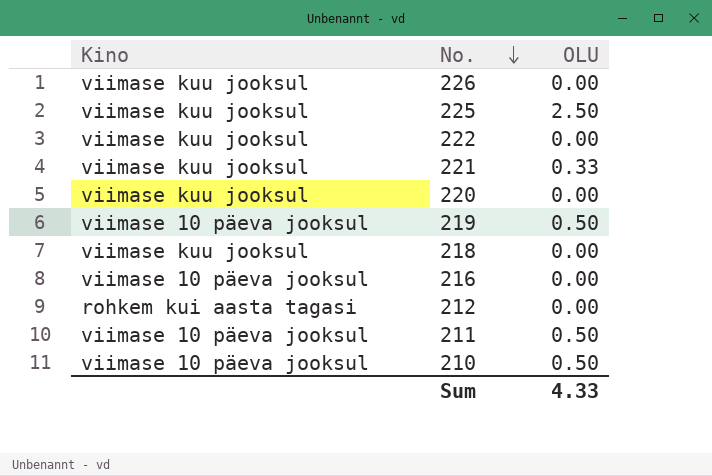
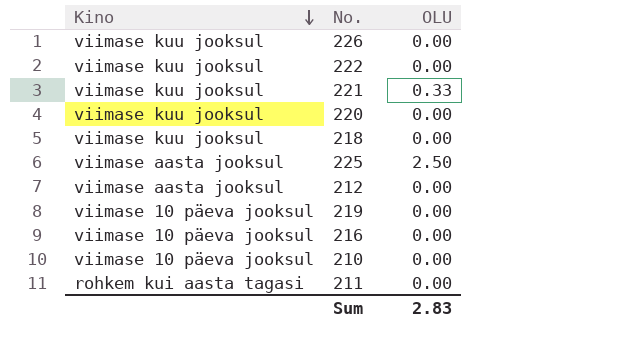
row order: No. descending -> Kino descending
225 | Kino: viimase kuu jooksul -> viimase aasta jooksul
212 | Kino: rohkem kui aasta tagasi -> viimase aasta jooksul
219 | OLU: 0.50 -> 0.00
210 | OLU: 0.50 -> 0.00
211 | Kino: viimase 10 päeva jooksul -> rohkem kui aasta tagasi
211 | OLU: 0.50 -> 0.00
Sum | OLU: 4.33 -> 2.83

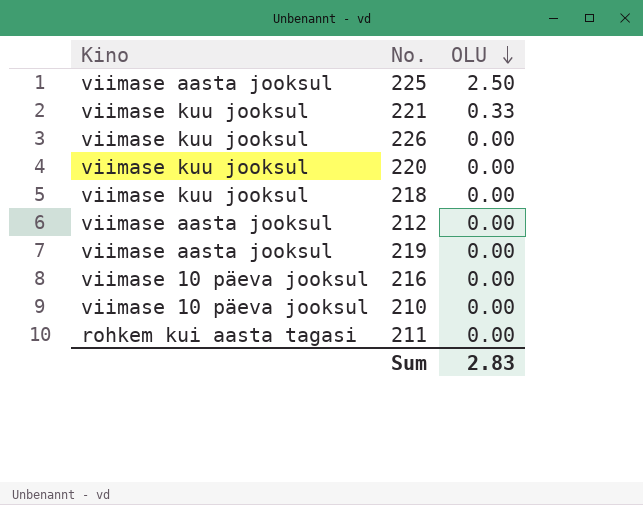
row order: Kino descending -> OLU descending
row 222: viimase kuu jooksul | 0.00 -> none
219 | Kino: viimase 10 päeva jooksul -> viimase aasta jooksul

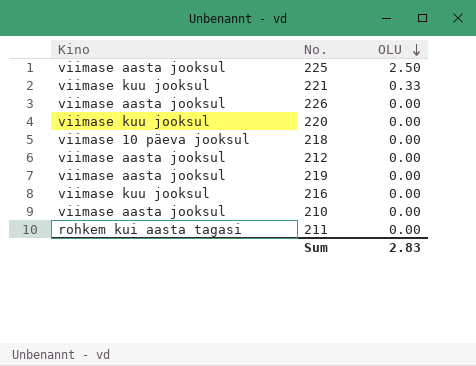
226 | Kino: viimase kuu jooksul -> viimase aasta jooksul
218 | Kino: viimase kuu jooksul -> viimase 10 päeva jooksul
216 | Kino: viimase 10 päeva jooksul -> viimase kuu jooksul
210 | Kino: viimase 10 päeva jooksul -> viimase aasta jooksul

